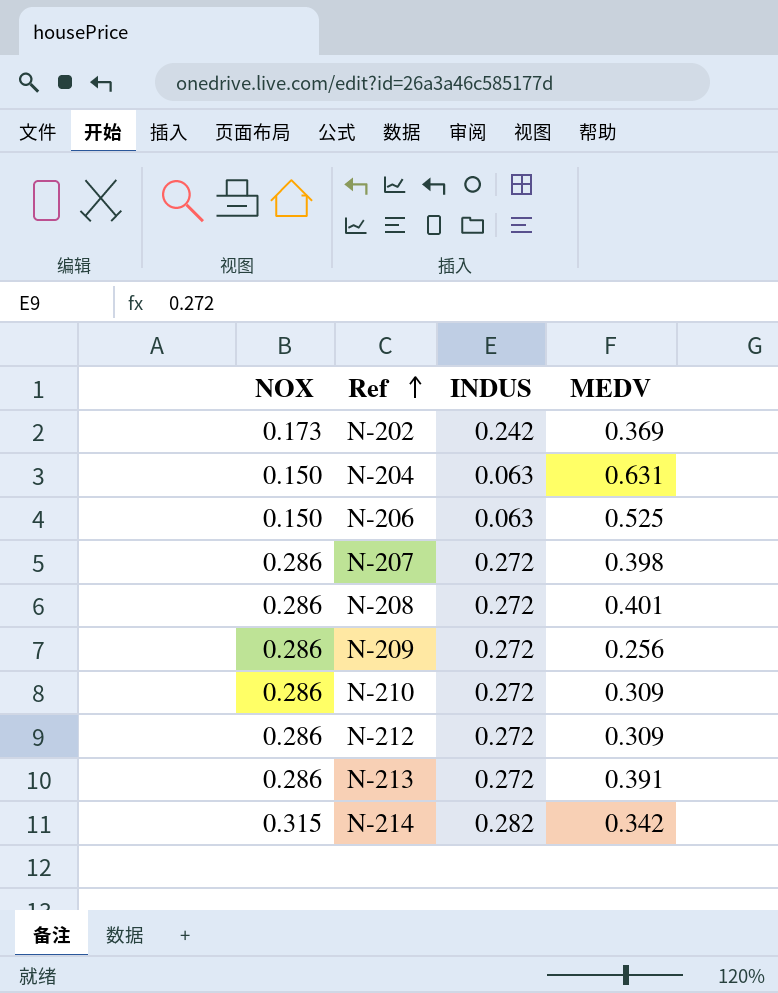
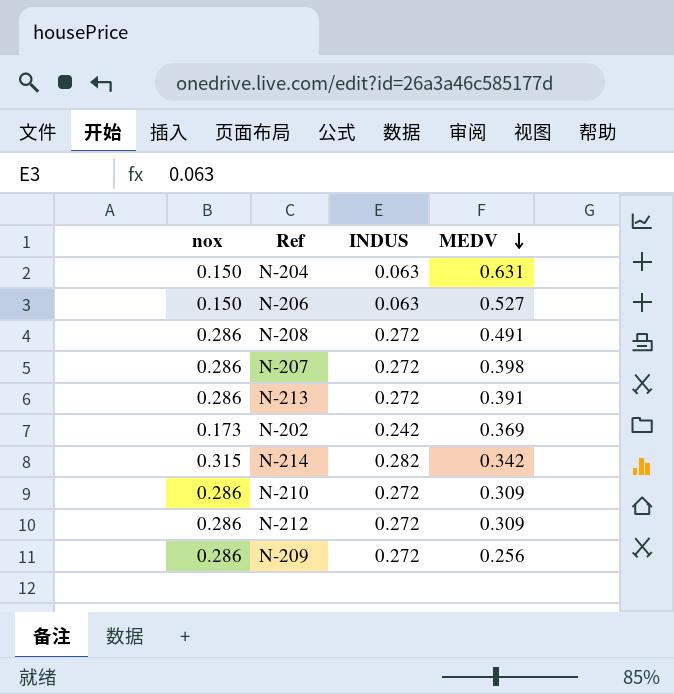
row order: Ref ascending -> MEDV descending
column name: NOX -> nox
N-206 | MEDV: 0.525 -> 0.527
N-208 | MEDV: 0.401 -> 0.491

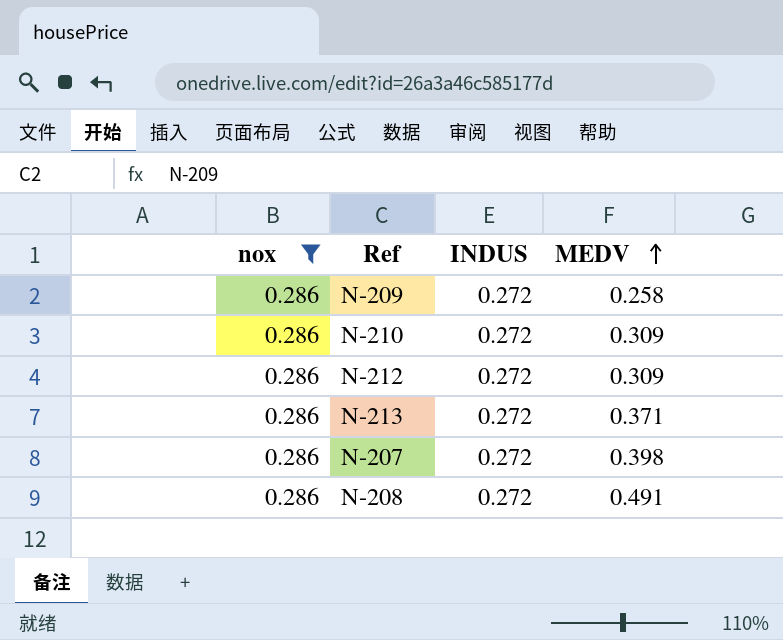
filter: none -> nox = 0.286
row order: MEDV descending -> MEDV ascending
N-209 | MEDV: 0.256 -> 0.258
N-213 | MEDV: 0.391 -> 0.371

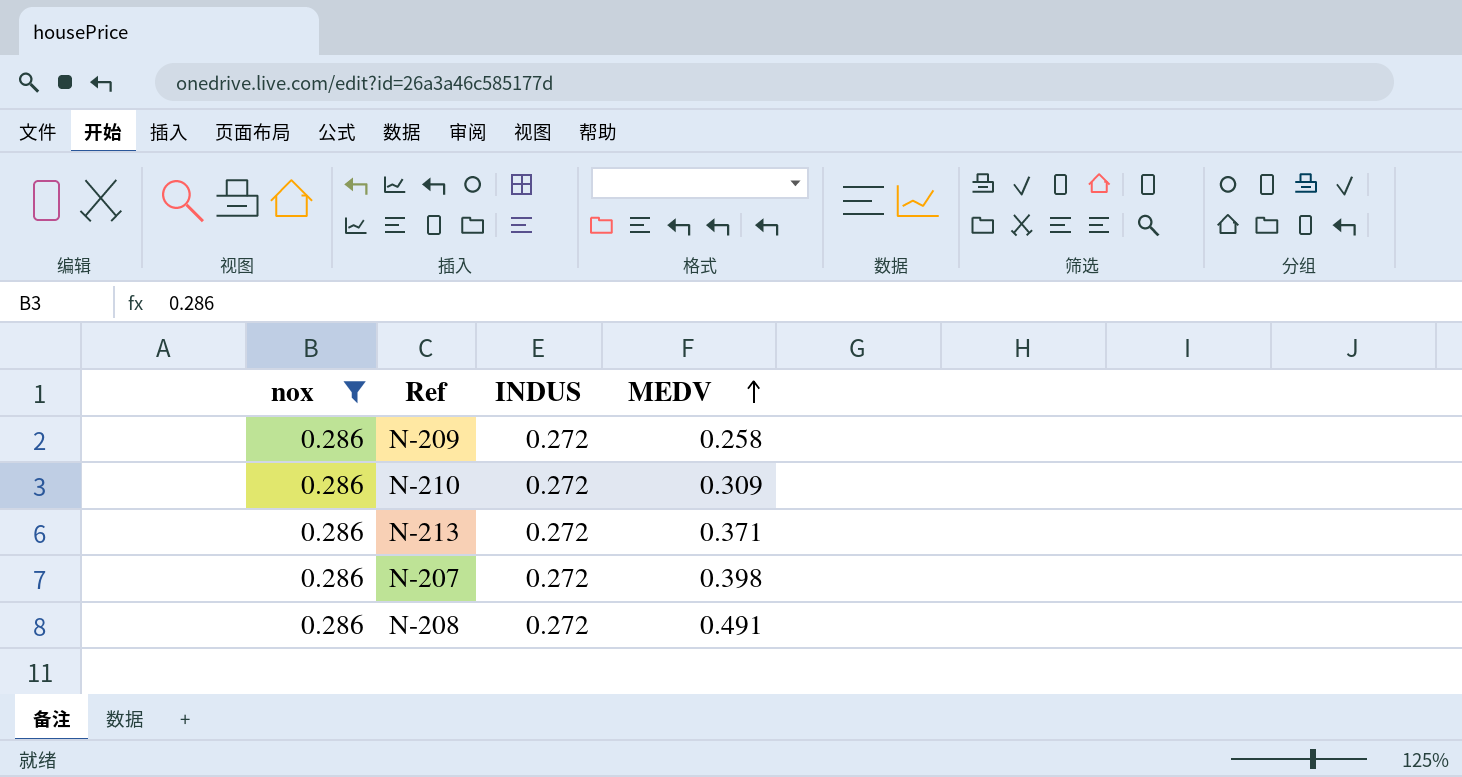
row N-212: 0.286 | 0.272 | 0.309 -> none

